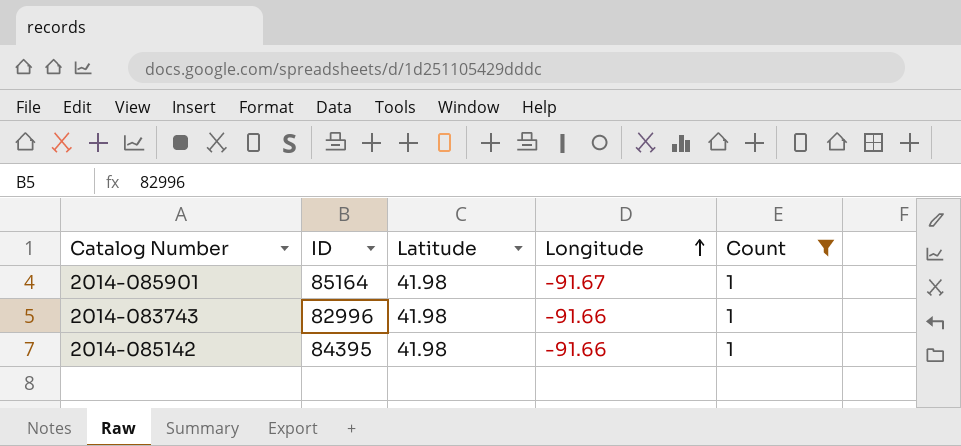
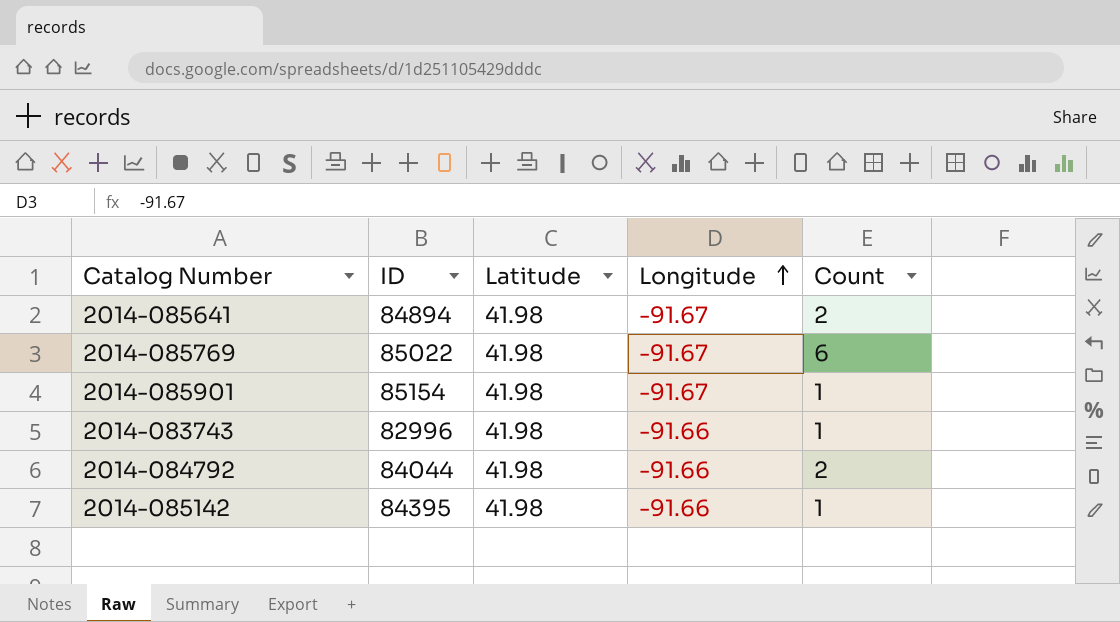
filter: Count = 1 -> none
2014-085901 | ID: 85164 -> 85154

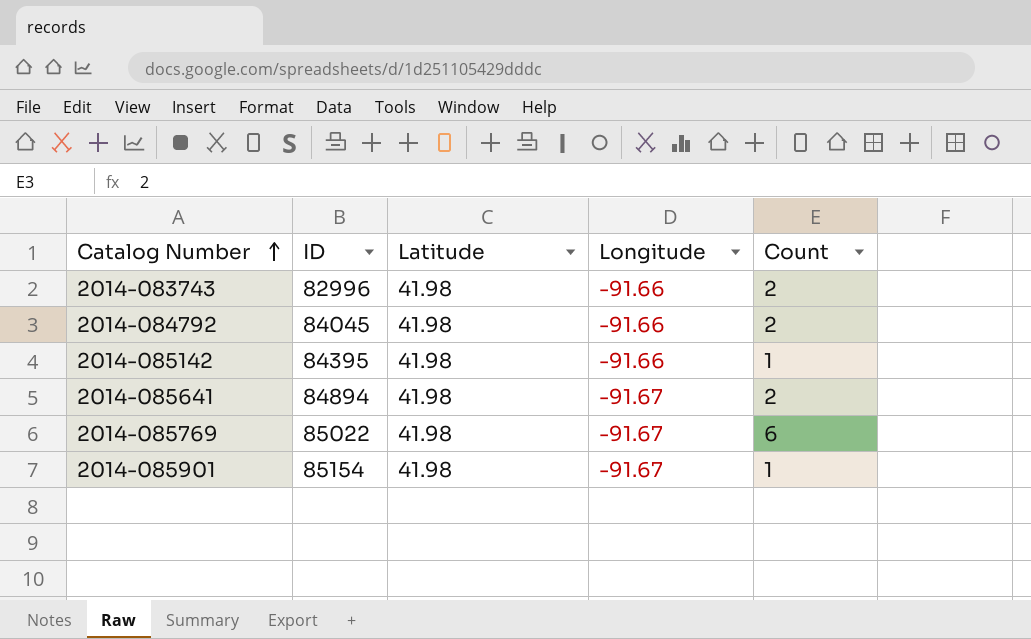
row order: Longitude ascending -> Catalog Number ascending
2014-083743 | Count: 1 -> 2
2014-084792 | ID: 84044 -> 84045

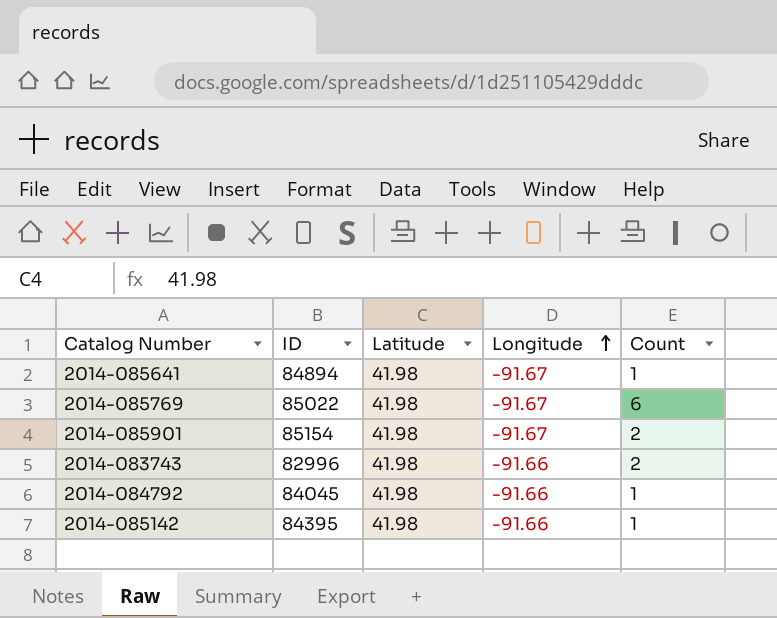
row order: Catalog Number ascending -> Longitude ascending
2014-085641 | Count: 2 -> 1
2014-085901 | Count: 1 -> 2
2014-084792 | Count: 2 -> 1

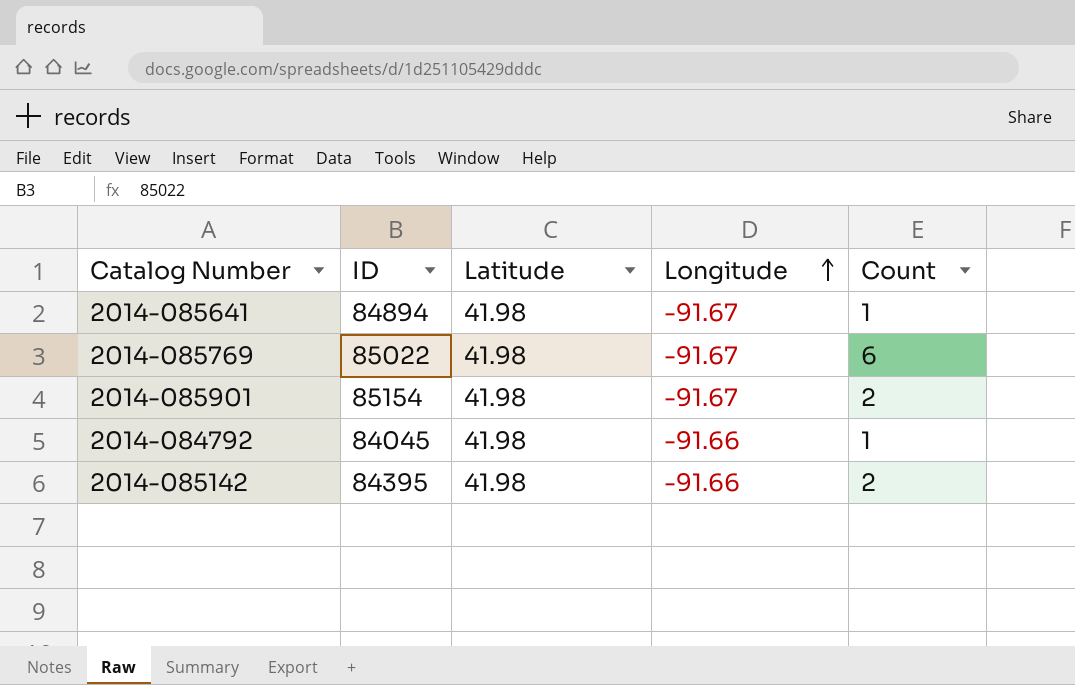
row 2014-083743: 82996 | 41.98 | -91.66 | 2 -> none
2014-085142 | Count: 1 -> 2

